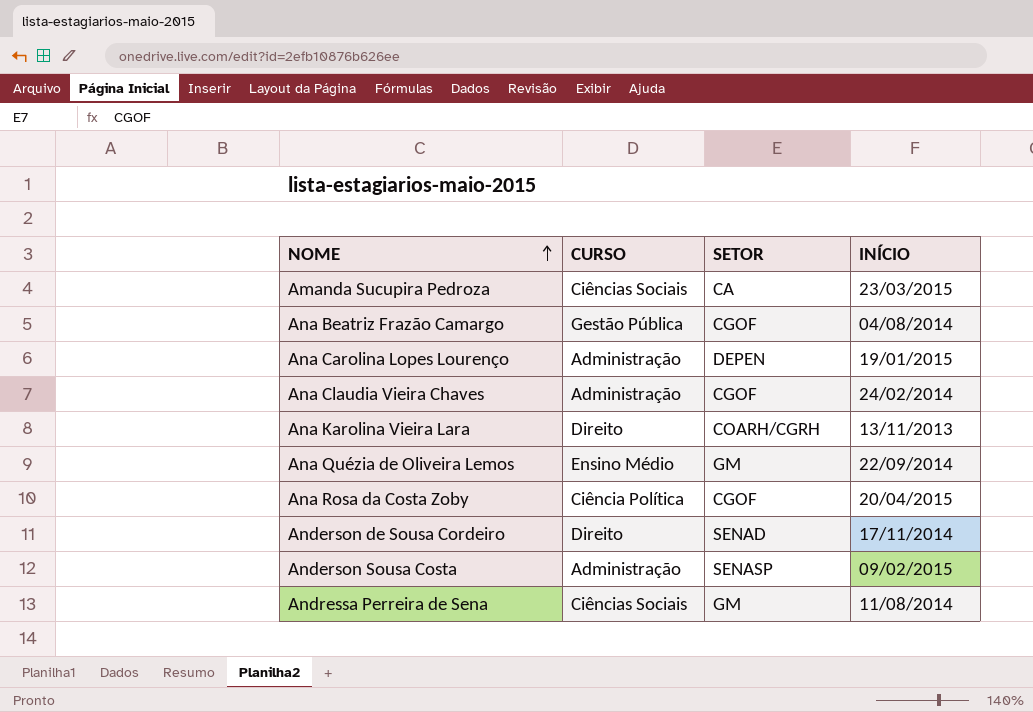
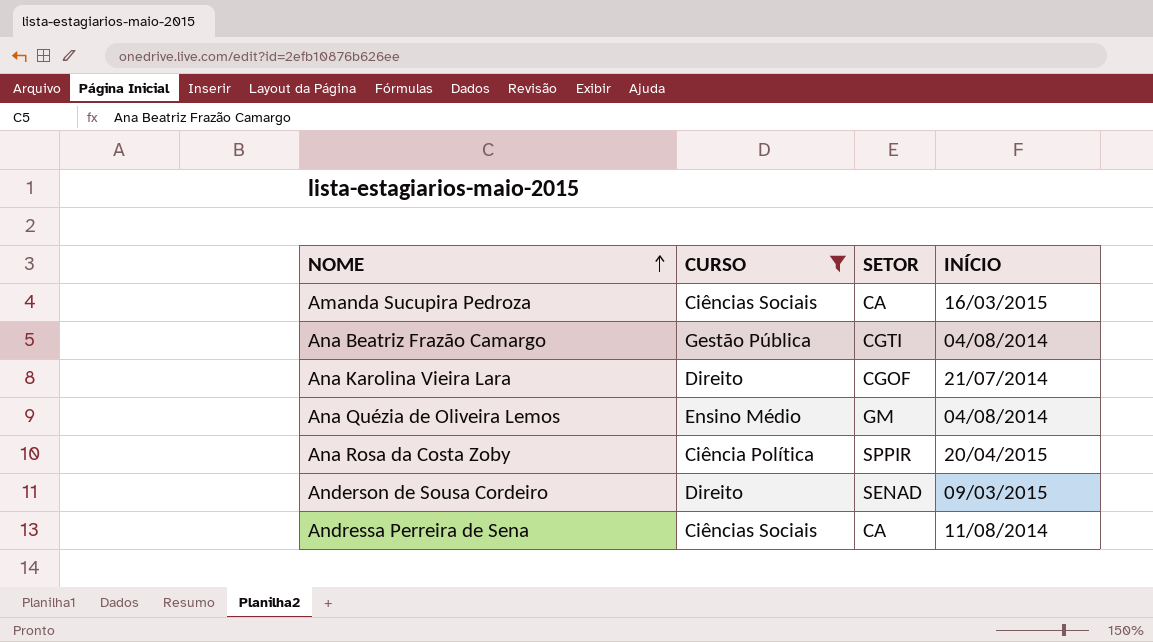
filter: none -> CURSO != Administração
Amanda Sucupira Pedroza | INÍCIO: 23/03/2015 -> 16/03/2015
Ana Beatriz Frazão Camargo | SETOR: CGOF -> CGTI
Ana Karolina Vieira Lara | SETOR: COARH/CGRH -> CGOF
Ana Karolina Vieira Lara | INÍCIO: 13/11/2013 -> 21/07/2014
Ana Quézia de Oliveira Lemos | INÍCIO: 22/09/2014 -> 04/08/2014
Ana Rosa da Costa Zoby | SETOR: CGOF -> SPPIR
Anderson de Sousa Cordeiro | INÍCIO: 17/11/2014 -> 09/03/2015
Andressa Perreira de Sena | SETOR: GM -> CA

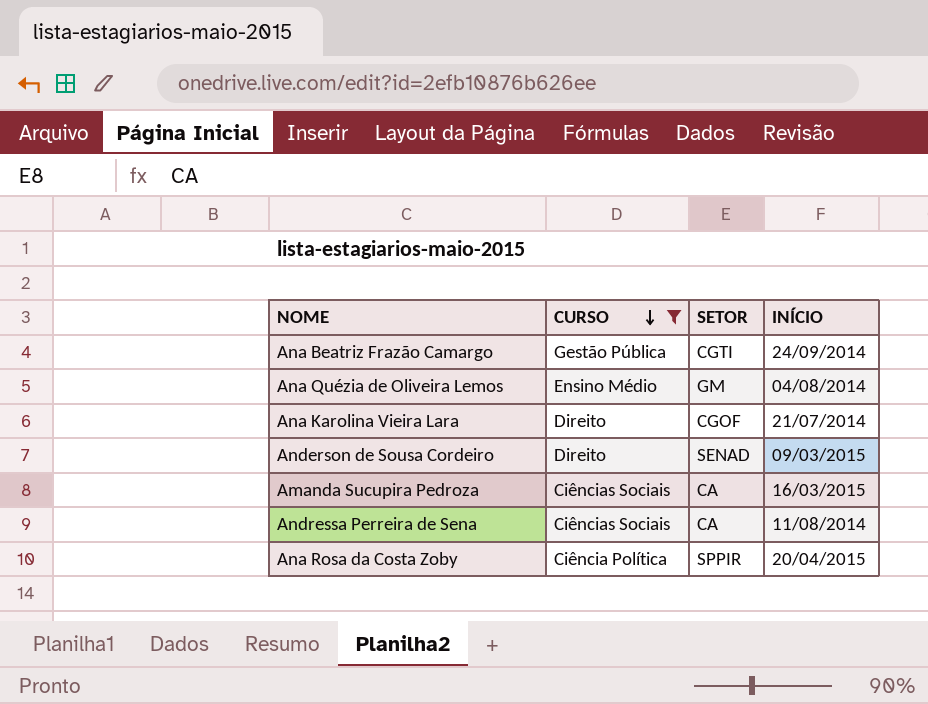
row order: NOME ascending -> CURSO descending
Ana Beatriz Frazão Camargo | INÍCIO: 04/08/2014 -> 24/09/2014

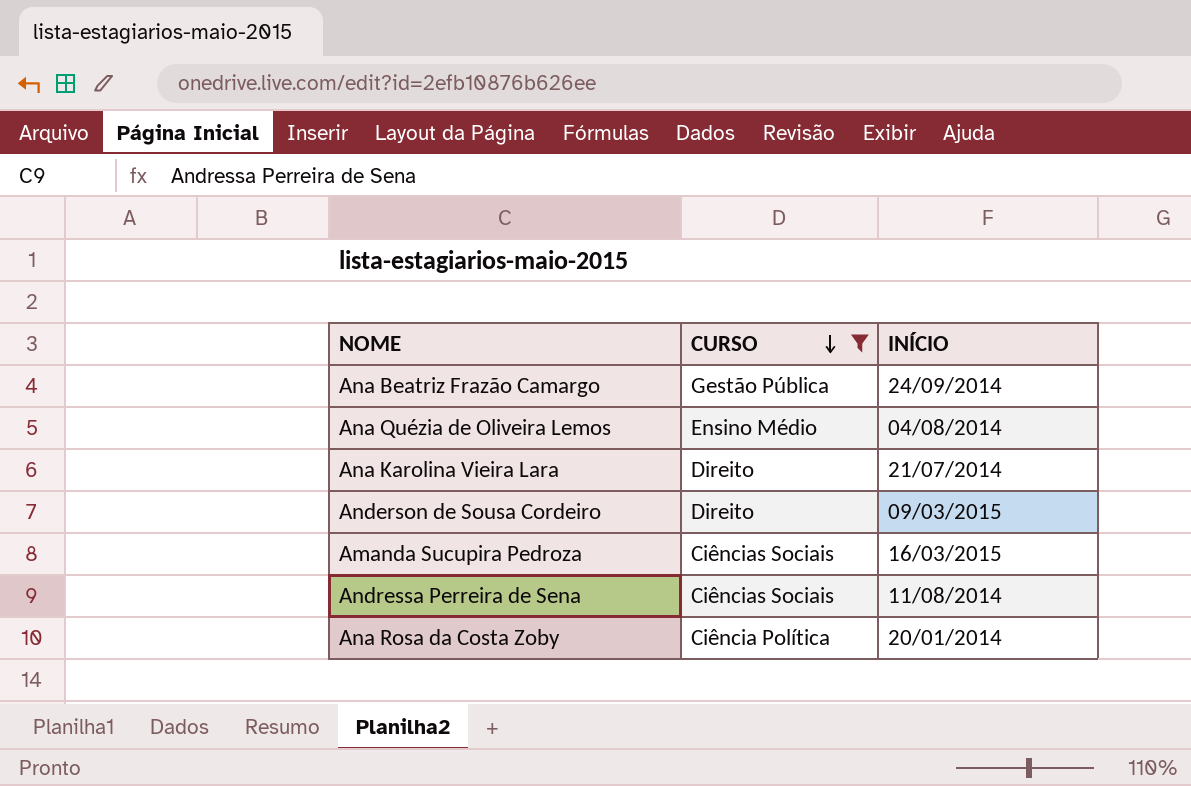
column SETOR | position: 3 -> none
Ana Rosa da Costa Zoby | INÍCIO: 20/04/2015 -> 20/01/2014

